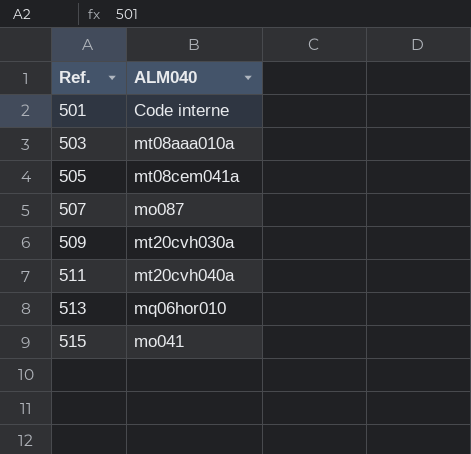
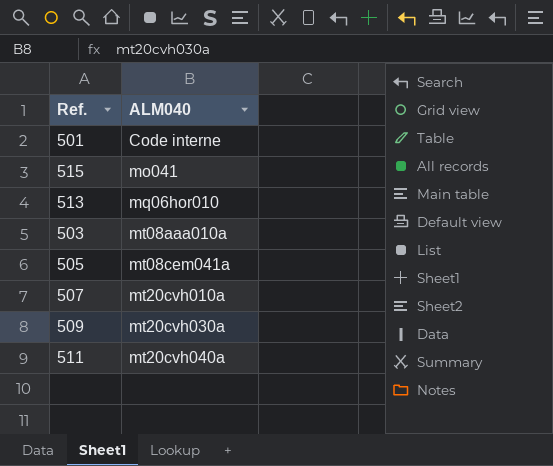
row order: Ref. ascending -> ALM040 ascending
507 | ALM040: mo087 -> mt20cvh010a

